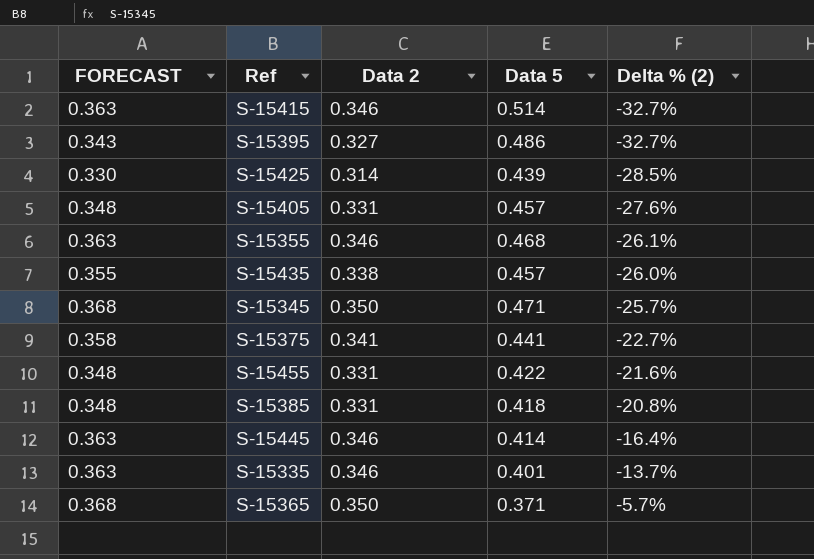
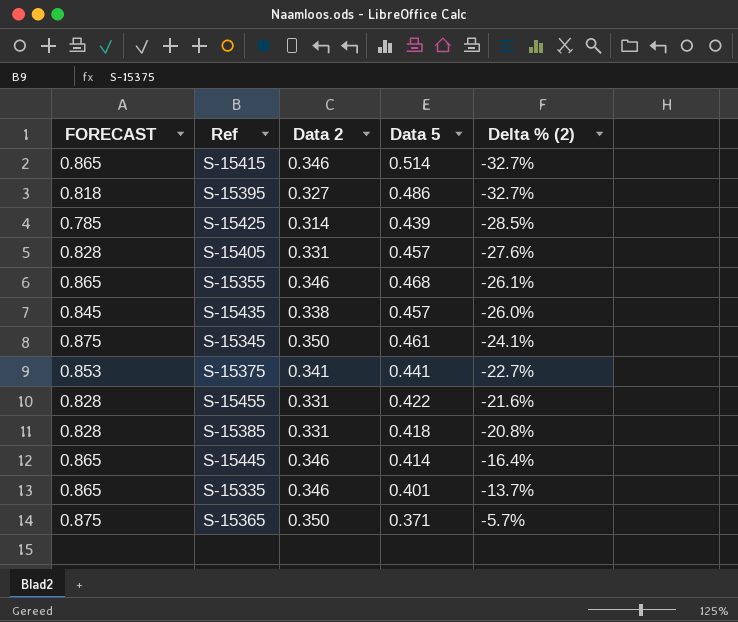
column FORECAST | formula: [Data 2] * 1.05 -> [Data 2] * 2.5
S-15345 | Data 5: 0.471 -> 0.461
S-15345 | Delta % (2): -25.7% -> -24.1%

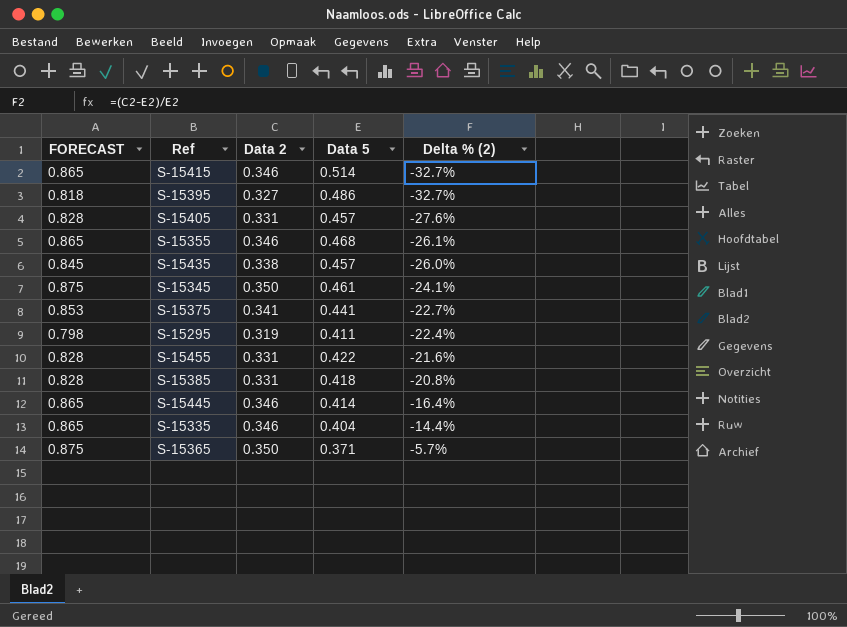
row S-15425: 0.785 | 0.314 | 0.439 | -28.5% -> none
row S-15295: none -> 0.798 | 0.319 | 0.411 | -22.4%
S-15335 | Data 5: 0.401 -> 0.404
S-15335 | Delta % (2): -13.7% -> -14.4%

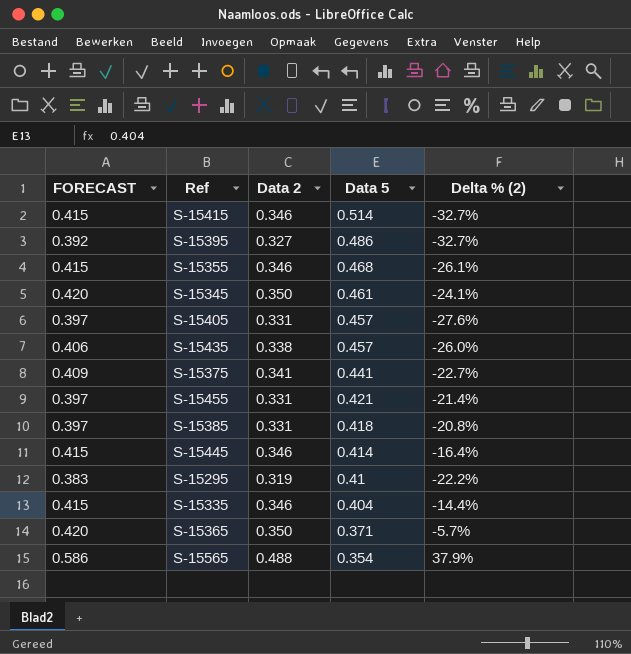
row order: Delta % (2) ascending -> Data 5 descending
column FORECAST | formula: [Data 2] * 2.5 -> [Data 2] * 1.2
S-15455 | Data 5: 0.422 -> 0.421
S-15455 | Delta % (2): -21.6% -> -21.4%
S-15295 | Data 5: 0.411 -> 0.41
S-15295 | Delta % (2): -22.4% -> -22.2%
row S-15565: none -> 0.586 | 0.488 | 0.354 | 37.9%

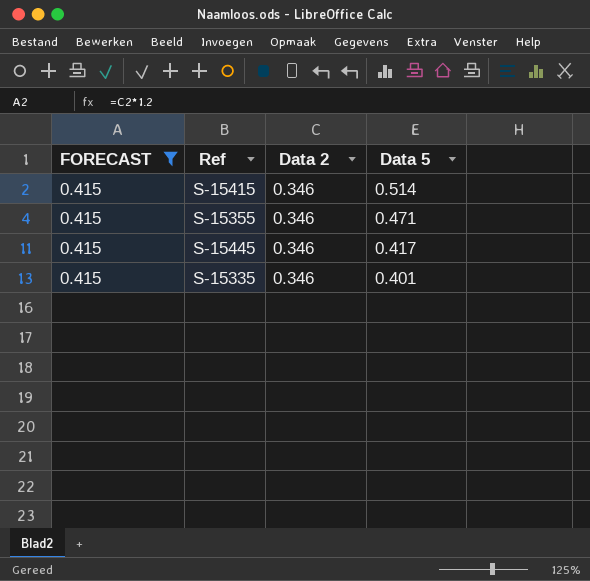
filter: none -> FORECAST = 0.415
column Delta % (2) | formula: ([Data 2] - [Data 5]) / [Data 5] -> none
S-15355 | Data 5: 0.468 -> 0.471
S-15445 | Data 5: 0.414 -> 0.417
S-15335 | Data 5: 0.404 -> 0.401

